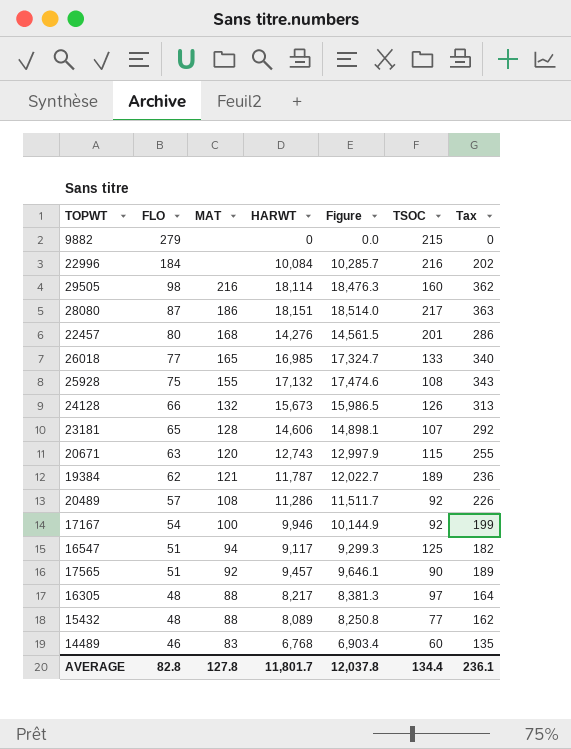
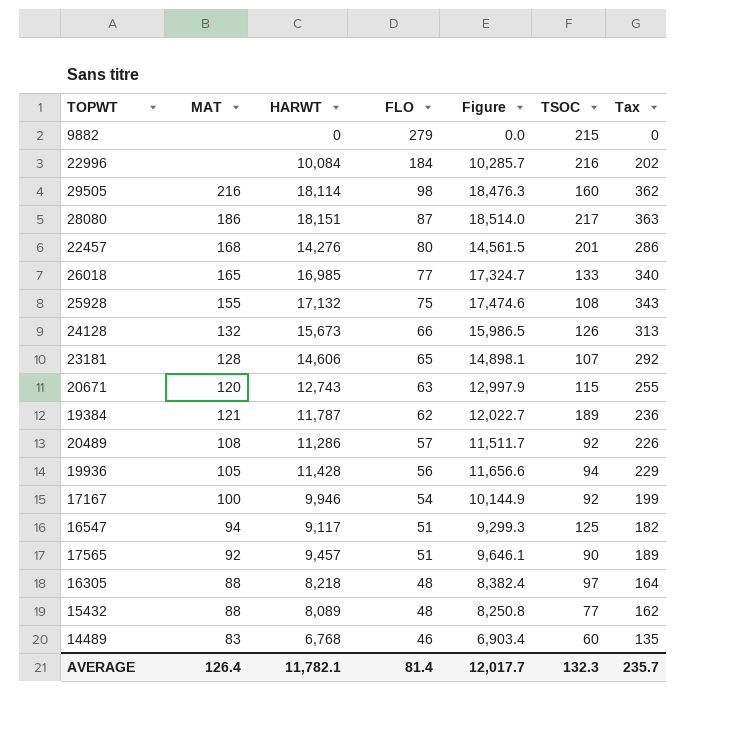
column FLO | position: 2 -> 4
row 19936: none -> 105 | 11,428 | 56 | 11,656.6 | 94 | 229
16305 | HARWT: 8,217 -> 8,218
16305 | Figure: 8,381.3 -> 8,382.4
AVERAGE | MAT: 127.8 -> 126.4
AVERAGE | HARWT: 11,801.7 -> 11,782.1
AVERAGE | FLO: 82.8 -> 81.4
AVERAGE | Figure: 12,037.8 -> 12,017.7
AVERAGE | TSOC: 134.4 -> 132.3
AVERAGE | Tax: 236.1 -> 235.7

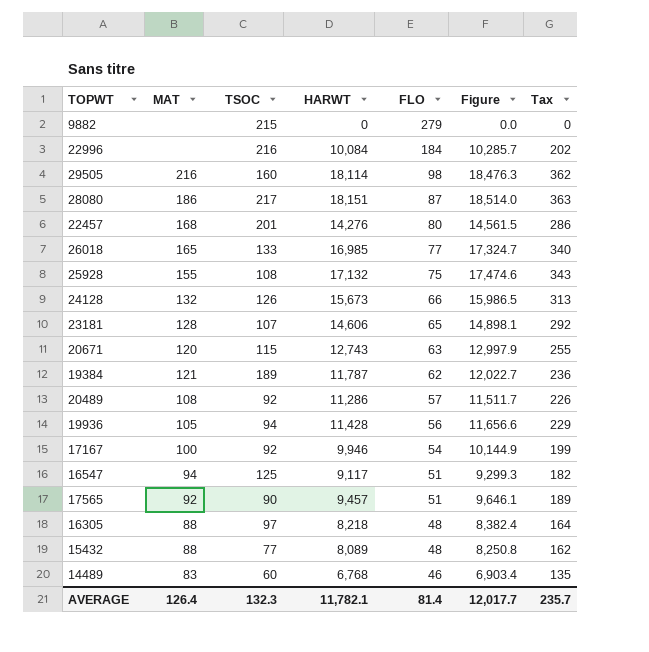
column TSOC | position: 6 -> 3

